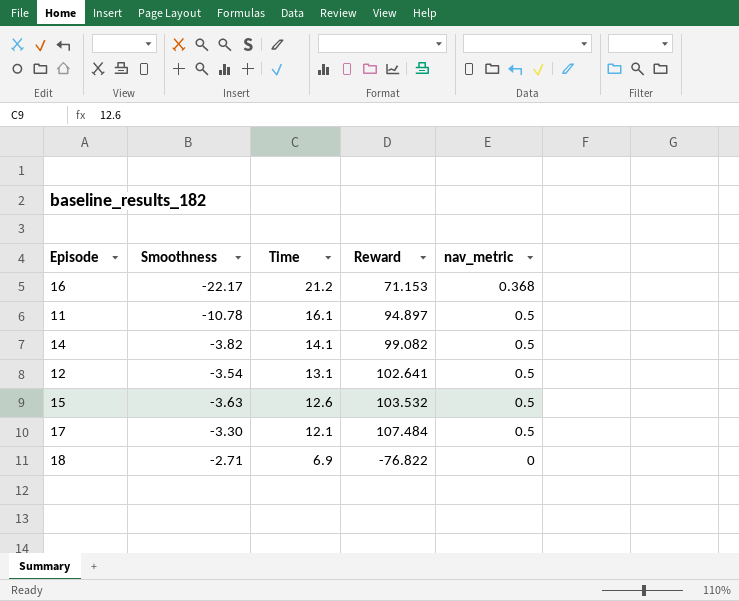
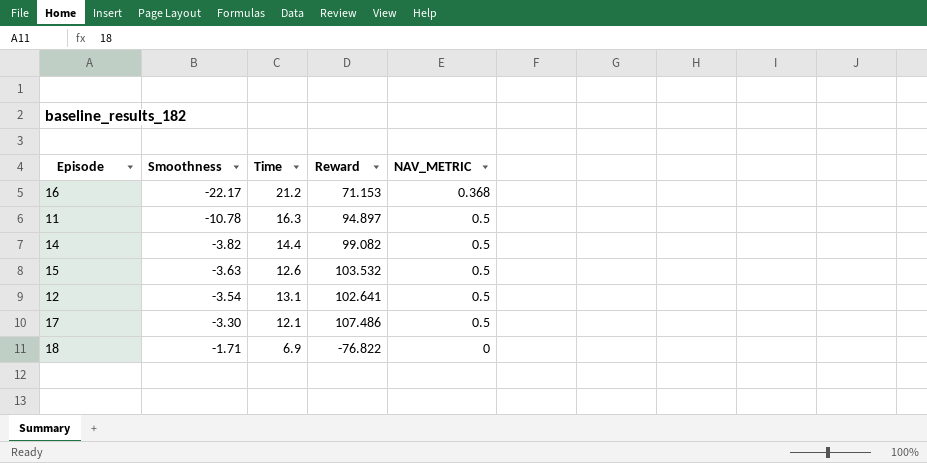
row order: Time descending -> Smoothness ascending
column name: nav_metric -> NAV_METRIC
11 | Time: 16.1 -> 16.3
14 | Time: 14.1 -> 14.4
17 | Reward: 107.484 -> 107.486
18 | Smoothness: -2.71 -> -1.71

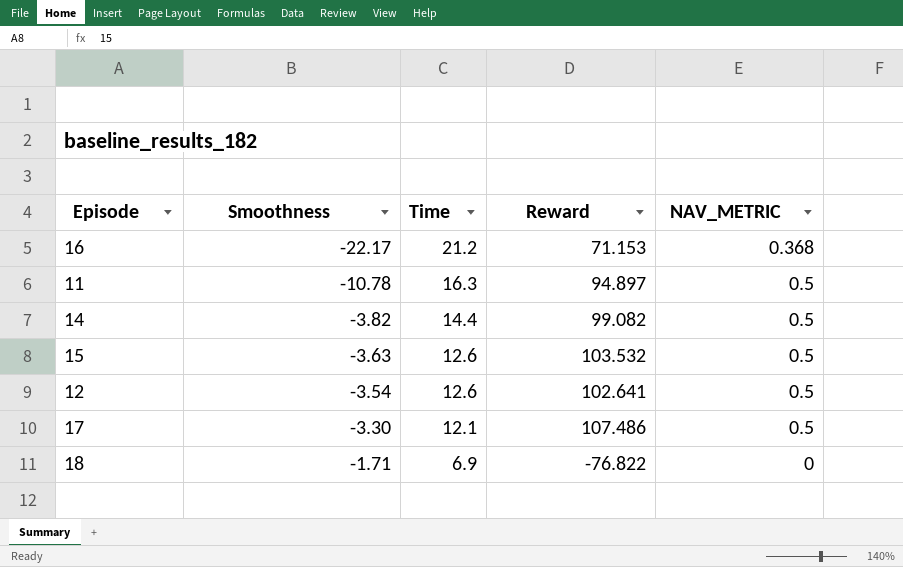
12 | Time: 13.1 -> 12.6

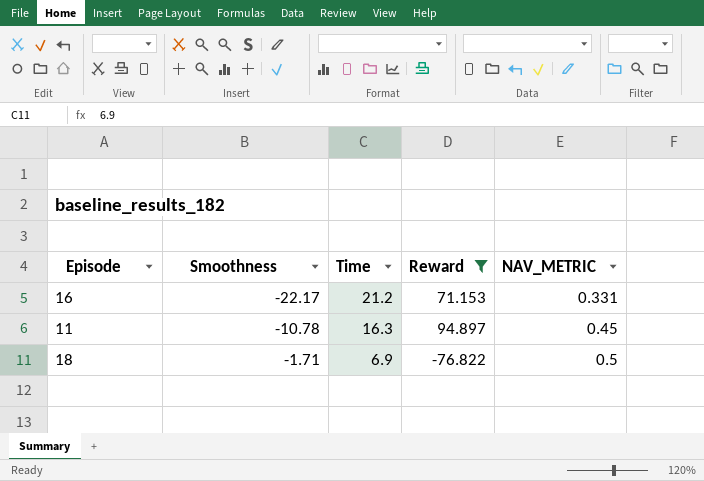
filter: none -> Reward <= 94.897
16 | NAV_METRIC: 0.368 -> 0.331
11 | NAV_METRIC: 0.5 -> 0.45
18 | NAV_METRIC: 0 -> 0.5

